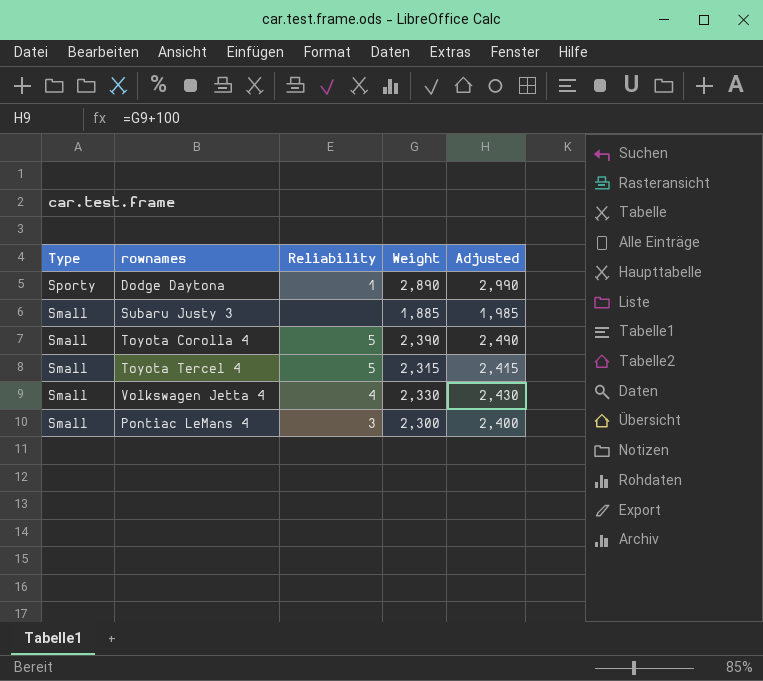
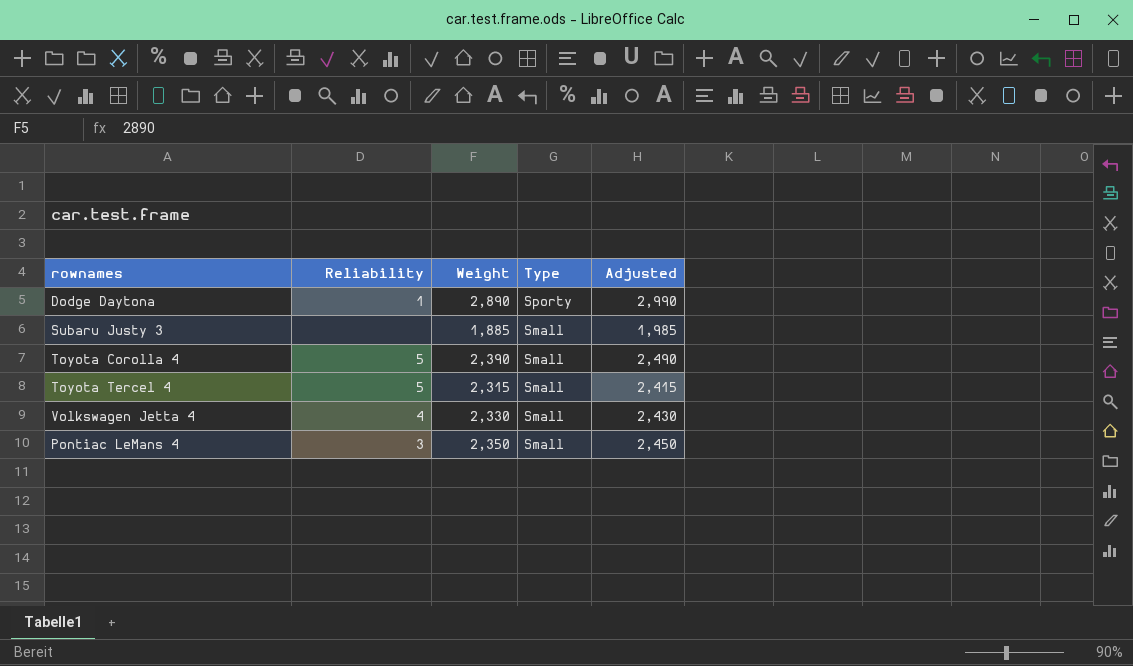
column Type | position: 1 -> 4
Pontiac LeMans 4 | Weight: 2,300 -> 2,350
Pontiac LeMans 4 | Adjusted: 2,400 -> 2,450

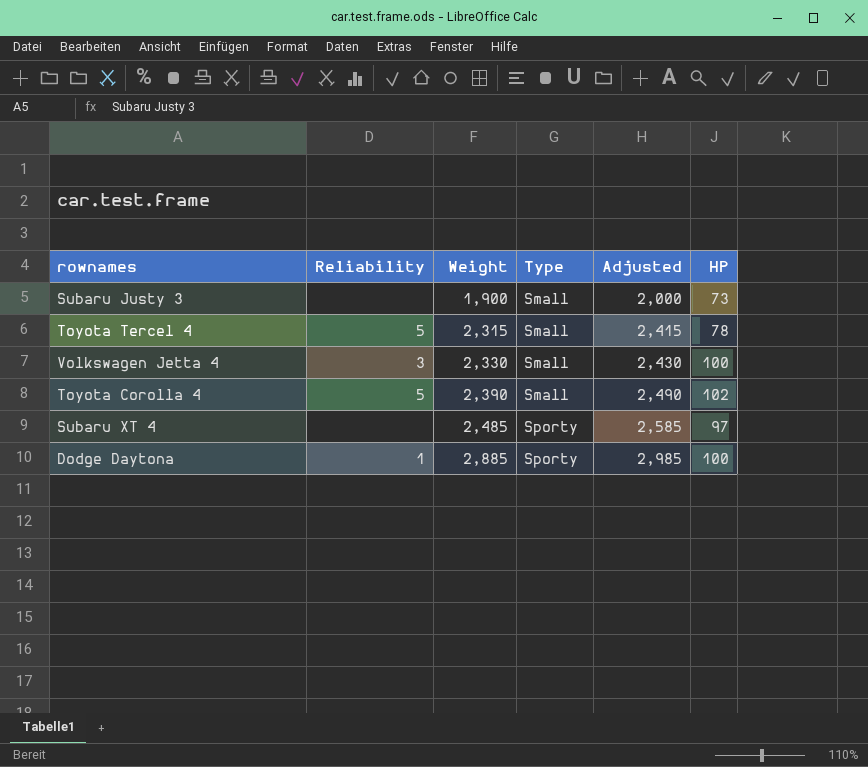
row order: Type descending -> Weight ascending
column HP | position: none -> 6
row Pontiac LeMans 4: 3 | 2,350 | Small | 2,450 -> none
Subaru Justy 3 | Weight: 1,885 -> 1,900
Subaru Justy 3 | Adjusted: 1,985 -> 2,000
Volkswagen Jetta 4 | Reliability: 4 -> 3
row Subaru XT 4: none -> none | 2,485 | Sporty | 2,585 | 97
Dodge Daytona | Weight: 2,890 -> 2,885
Dodge Daytona | Adjusted: 2,990 -> 2,985

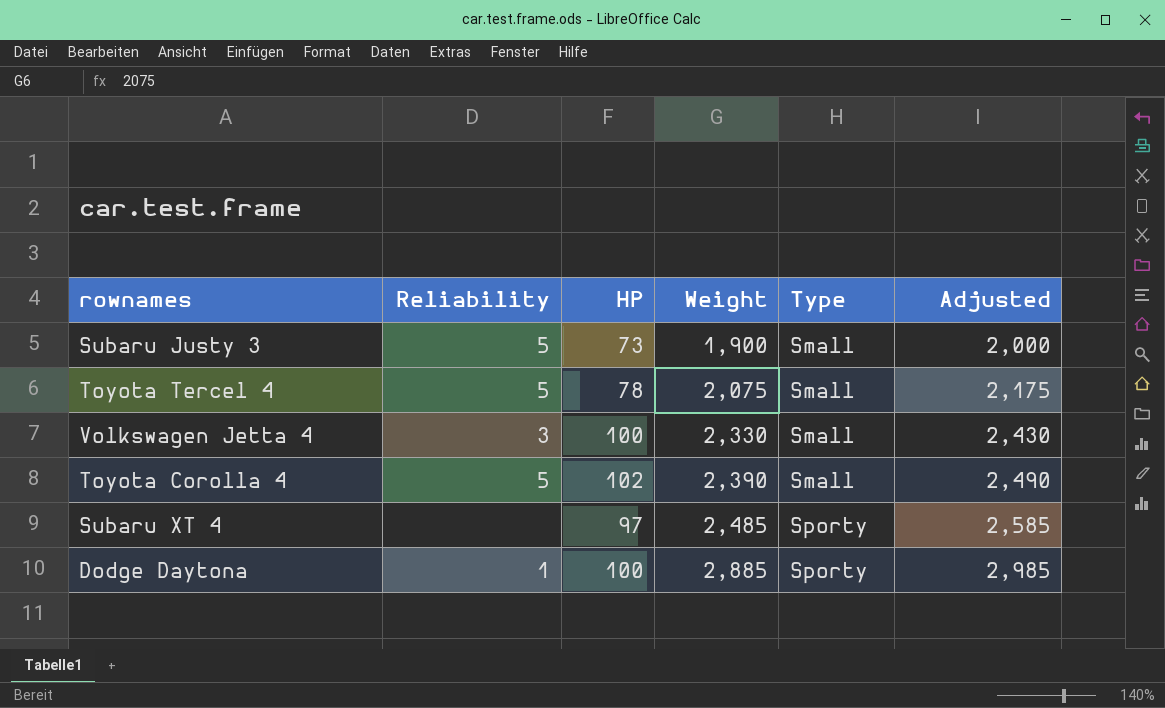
column HP | position: 6 -> 3
Subaru Justy 3 | Reliability: none -> 5
Toyota Tercel 4 | Weight: 2,315 -> 2,075
Toyota Tercel 4 | Adjusted: 2,415 -> 2,175

